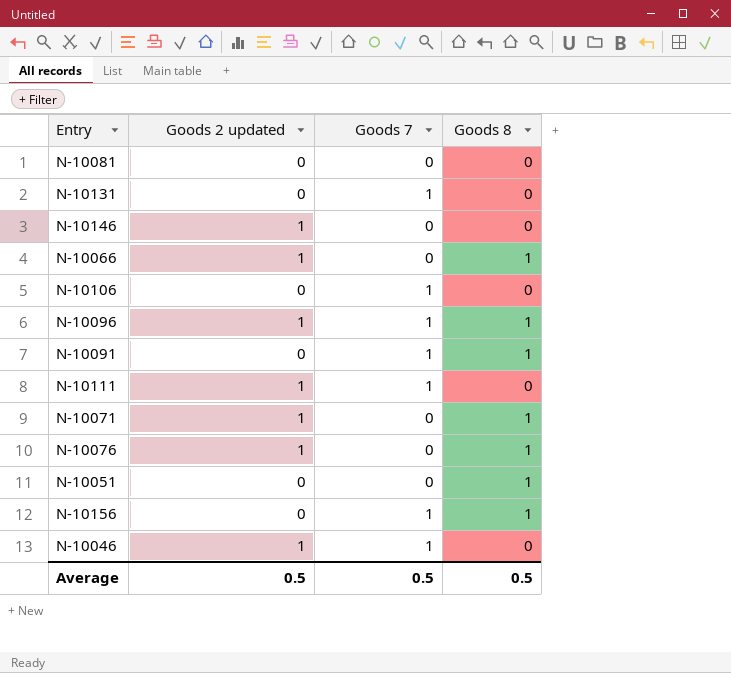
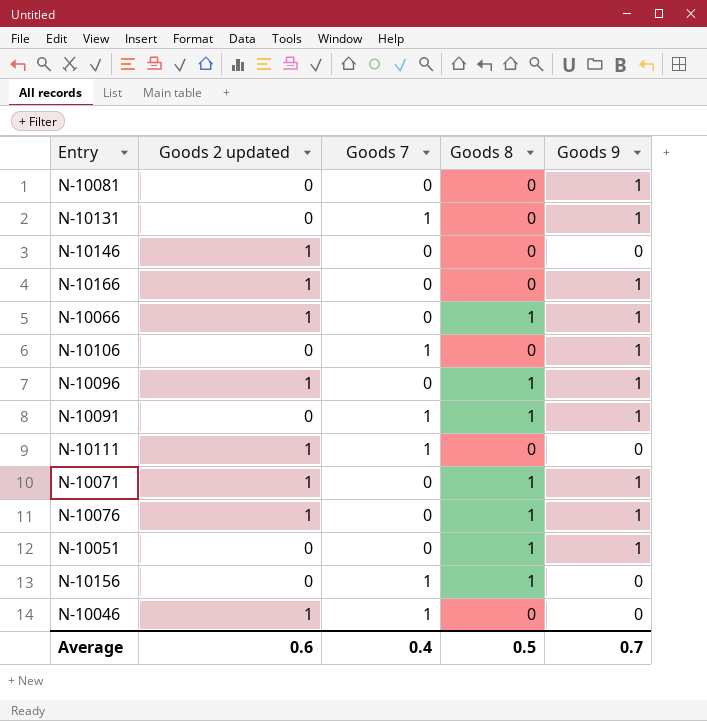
column Goods 9 | position: none -> 5
row N-10166: none -> 1 | 0 | 0 | 1
N-10096 | Goods 7: 1 -> 0
Average | Goods 2 updated: 0.5 -> 0.6
Average | Goods 7: 0.5 -> 0.4

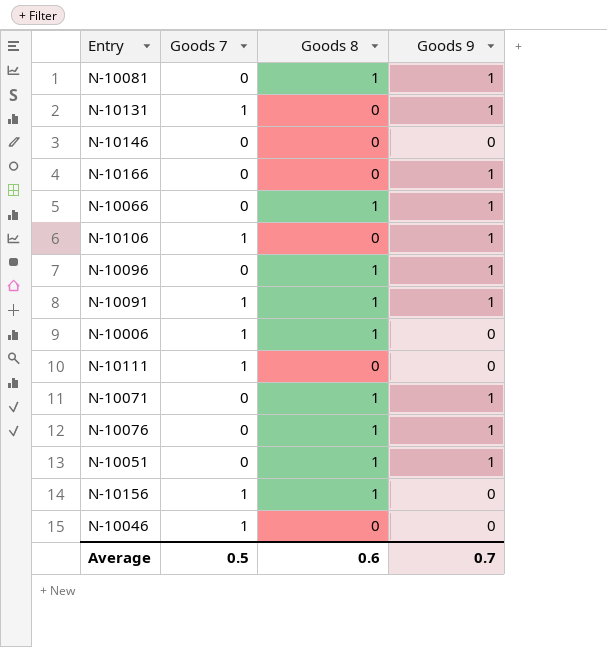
column Goods 2 updated | position: 2 -> none
N-10081 | Goods 8: 0 -> 1
row N-10006: none -> 1 | 1 | 0
Average | Goods 7: 0.4 -> 0.5
Average | Goods 8: 0.5 -> 0.6

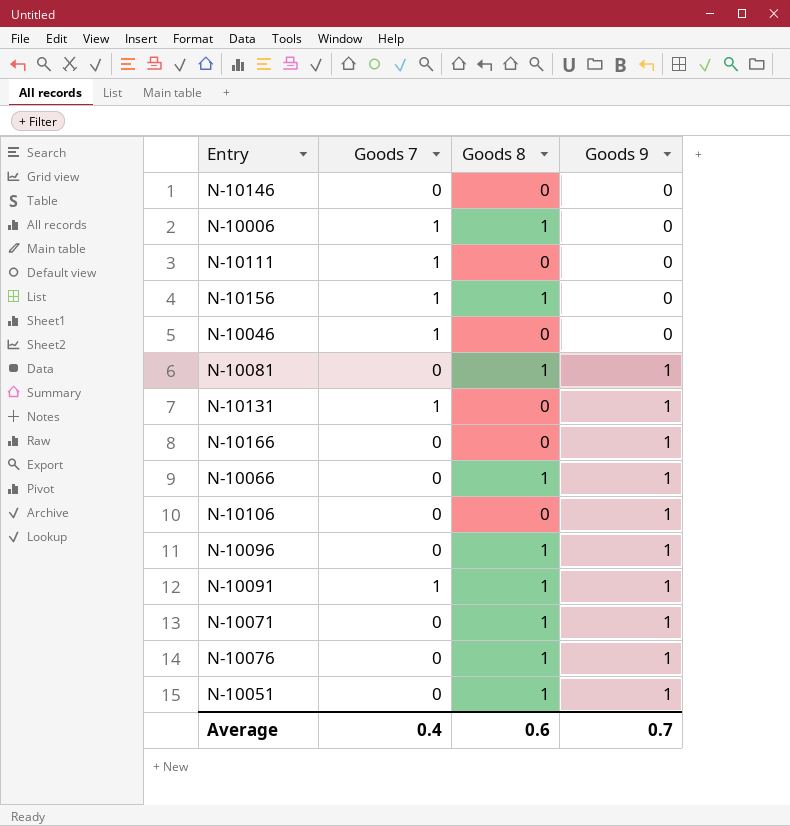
row order: none -> Goods 9 ascending
N-10106 | Goods 7: 1 -> 0
Average | Goods 7: 0.5 -> 0.4

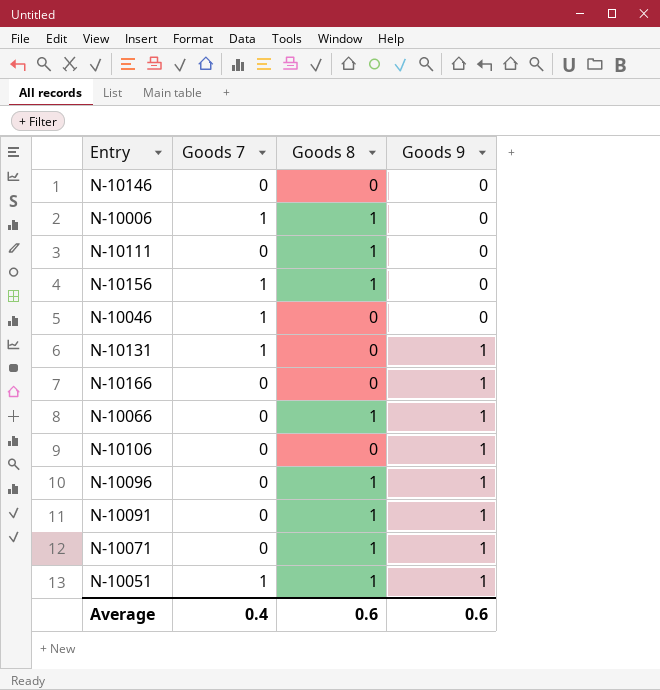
row N-10081: 0 | 1 | 1 -> none
row N-10076: 0 | 1 | 1 -> none
N-10111 | Goods 7: 1 -> 0
N-10111 | Goods 8: 0 -> 1
N-10091 | Goods 7: 1 -> 0
N-10051 | Goods 7: 0 -> 1
Average | Goods 9: 0.7 -> 0.6

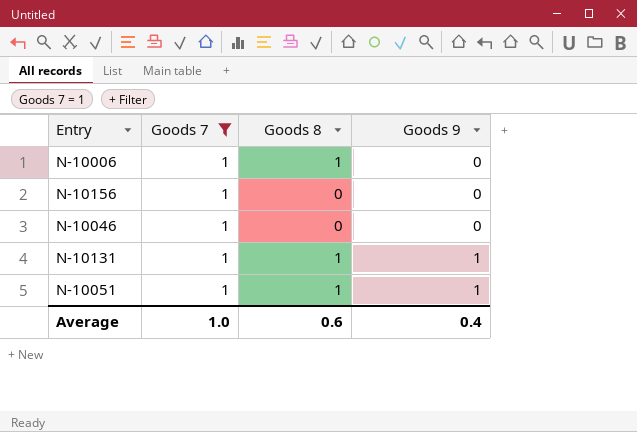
filter: none -> Goods 7 = 1
N-10156 | Goods 8: 1 -> 0
N-10131 | Goods 8: 0 -> 1
Average | Goods 7: 0.4 -> 1.0
Average | Goods 9: 0.6 -> 0.4

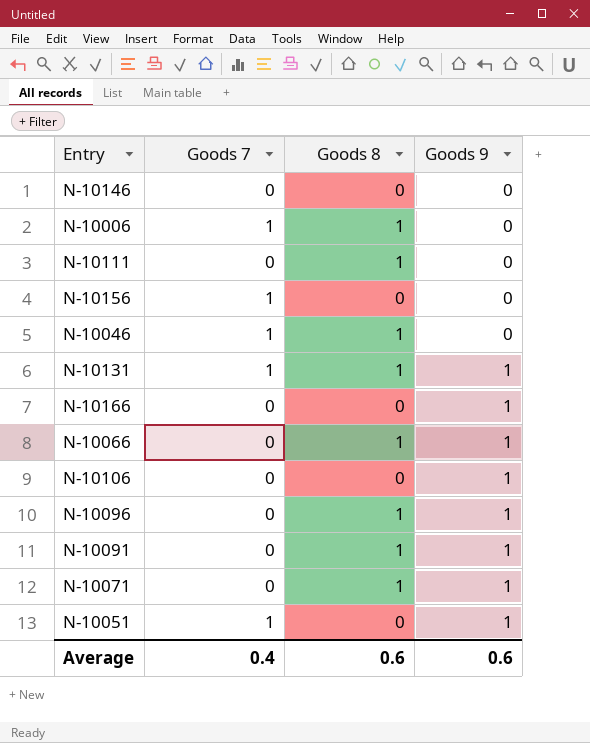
filter: Goods 7 = 1 -> none
N-10046 | Goods 8: 0 -> 1
N-10051 | Goods 8: 1 -> 0
Average | Goods 7: 1.0 -> 0.4
Average | Goods 9: 0.4 -> 0.6

